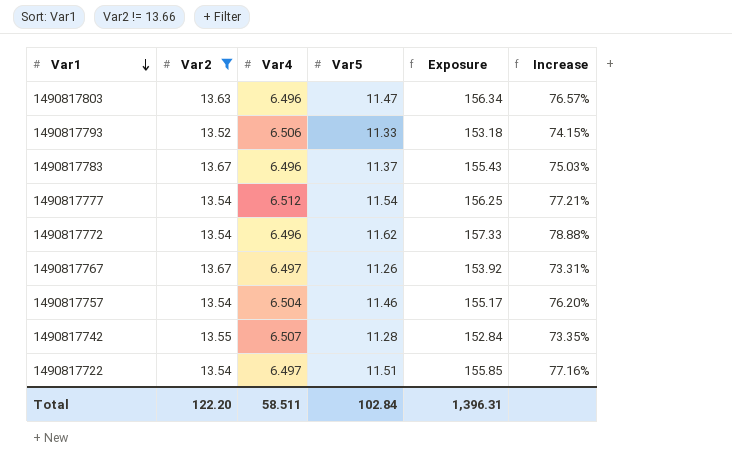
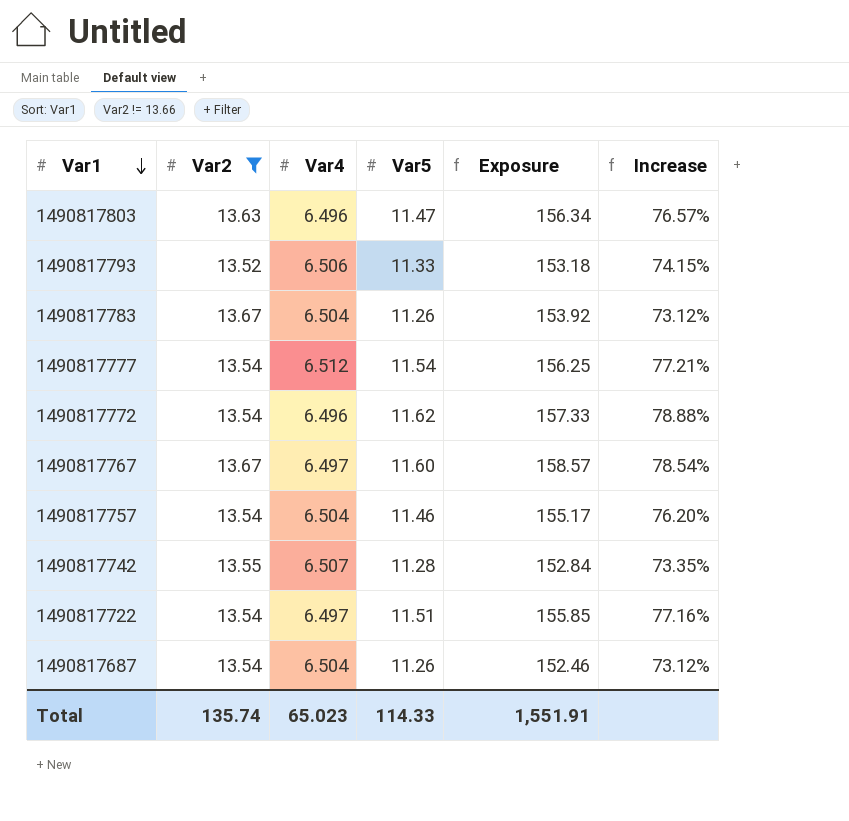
1490817783 | Var4: 6.496 -> 6.504
1490817783 | Var5: 11.37 -> 11.26
1490817783 | Exposure: 155.43 -> 153.92
1490817783 | Increase: 75.03% -> 73.12%
1490817767 | Var5: 11.26 -> 11.60
1490817767 | Exposure: 153.92 -> 158.57
1490817767 | Increase: 73.31% -> 78.54%
row 1490817687: none -> 13.54 | 6.504 | 11.26 | 152.46 | 73.12%
Total | Var2: 122.20 -> 135.74
Total | Var4: 58.511 -> 65.023
Total | Var5: 102.84 -> 114.33
Total | Exposure: 1,396.31 -> 1,551.91

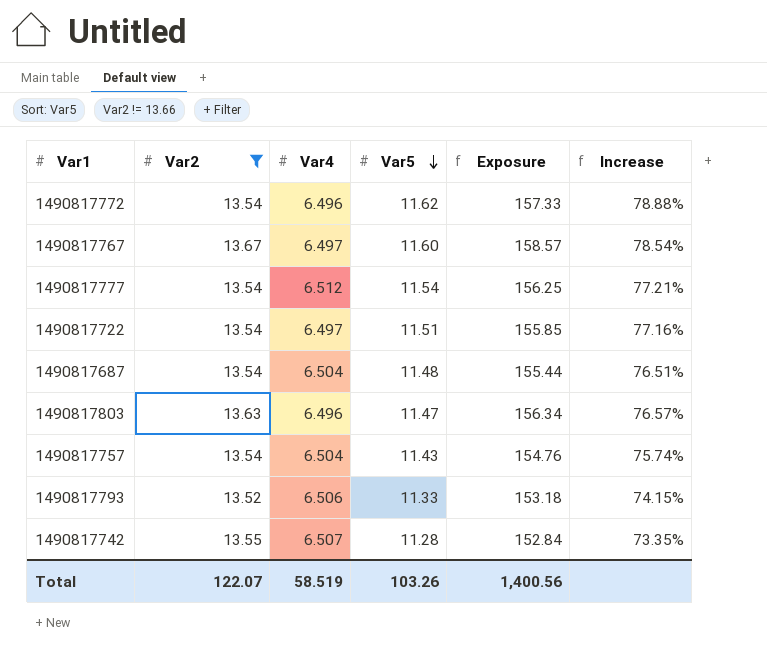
row order: Var1 descending -> Var5 descending
row 1490817783: 13.67 | 6.504 | 11.26 | 153.92 | 73.12% -> none
1490817687 | Var5: 11.26 -> 11.48
1490817687 | Exposure: 152.46 -> 155.44
1490817687 | Increase: 73.12% -> 76.51%
1490817757 | Var5: 11.46 -> 11.43
1490817757 | Exposure: 155.17 -> 154.76
1490817757 | Increase: 76.20% -> 75.74%
Total | Var2: 135.74 -> 122.07
Total | Var4: 65.023 -> 58.519
Total | Var5: 114.33 -> 103.26
Total | Exposure: 1,551.91 -> 1,400.56

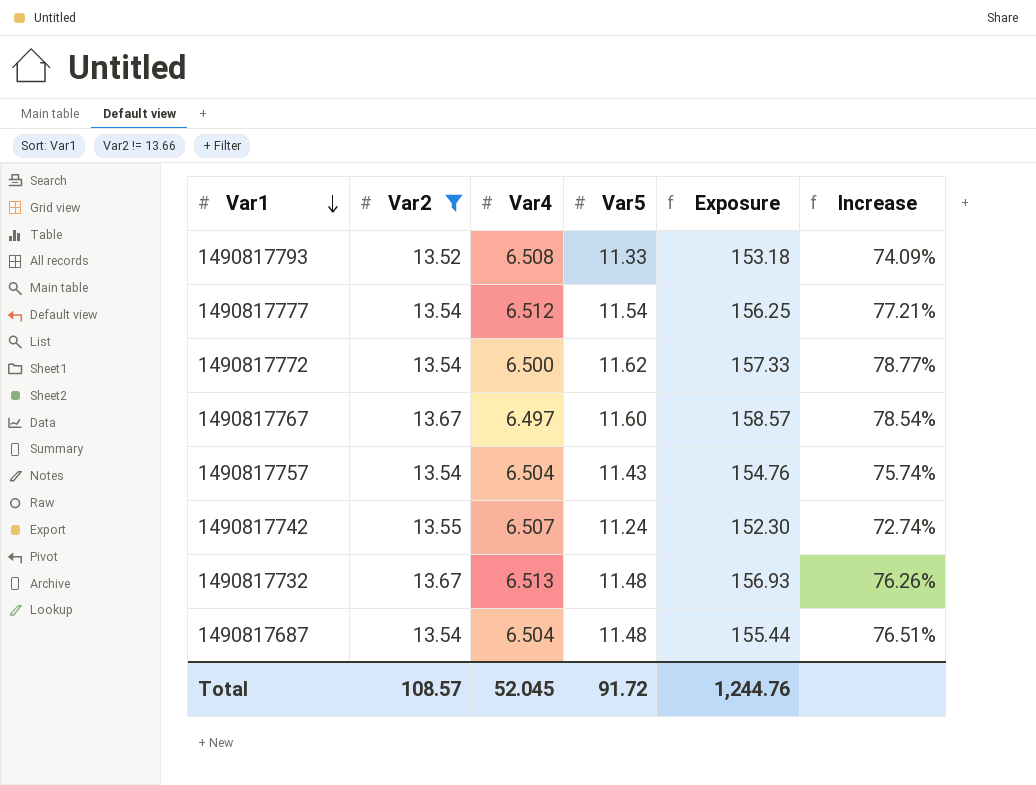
row order: Var5 descending -> Var1 descending
row 1490817722: 13.54 | 6.497 | 11.51 | 155.85 | 77.16% -> none
row 1490817803: 13.63 | 6.496 | 11.47 | 156.34 | 76.57% -> none
1490817793 | Var4: 6.506 -> 6.508
1490817793 | Increase: 74.15% -> 74.09%
1490817772 | Var4: 6.496 -> 6.500
1490817772 | Increase: 78.88% -> 78.77%
1490817742 | Var5: 11.28 -> 11.24
1490817742 | Exposure: 152.84 -> 152.30
1490817742 | Increase: 73.35% -> 72.74%
row 1490817732: none -> 13.67 | 6.513 | 11.48 | 156.93 | 76.26%
Total | Var2: 122.07 -> 108.57
Total | Var4: 58.519 -> 52.045
Total | Var5: 103.26 -> 91.72
Total | Exposure: 1,400.56 -> 1,244.76

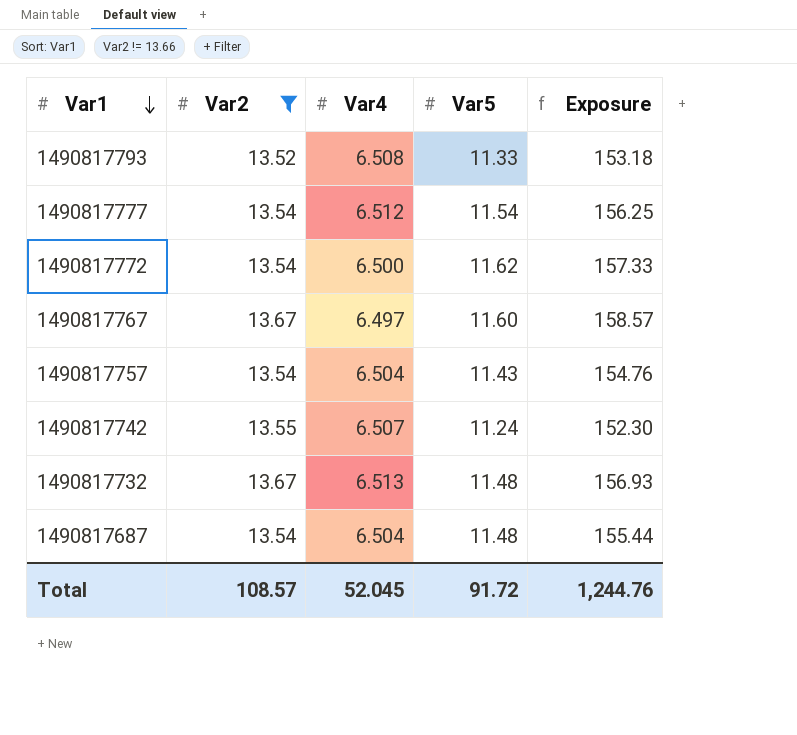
column Increase | formula: ([Var5] - [Var4]) / [Var4] -> none

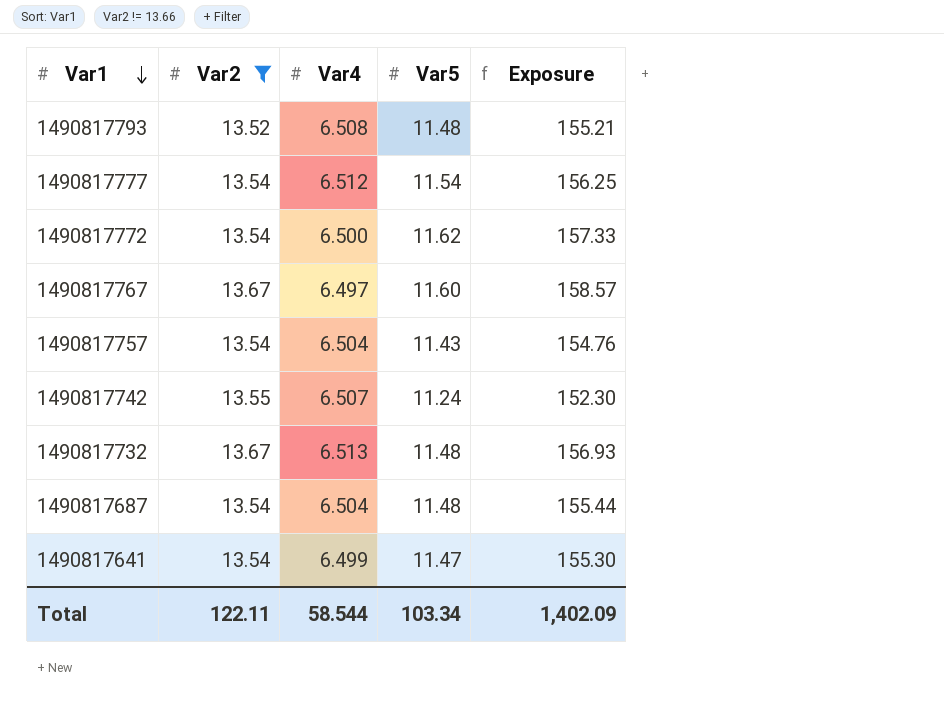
1490817793 | Var5: 11.33 -> 11.48
1490817793 | Exposure: 153.18 -> 155.21
row 1490817641: none -> 13.54 | 6.499 | 11.47 | 155.30
Total | Var2: 108.57 -> 122.11
Total | Var4: 52.045 -> 58.544
Total | Var5: 91.72 -> 103.34
Total | Exposure: 1,244.76 -> 1,402.09

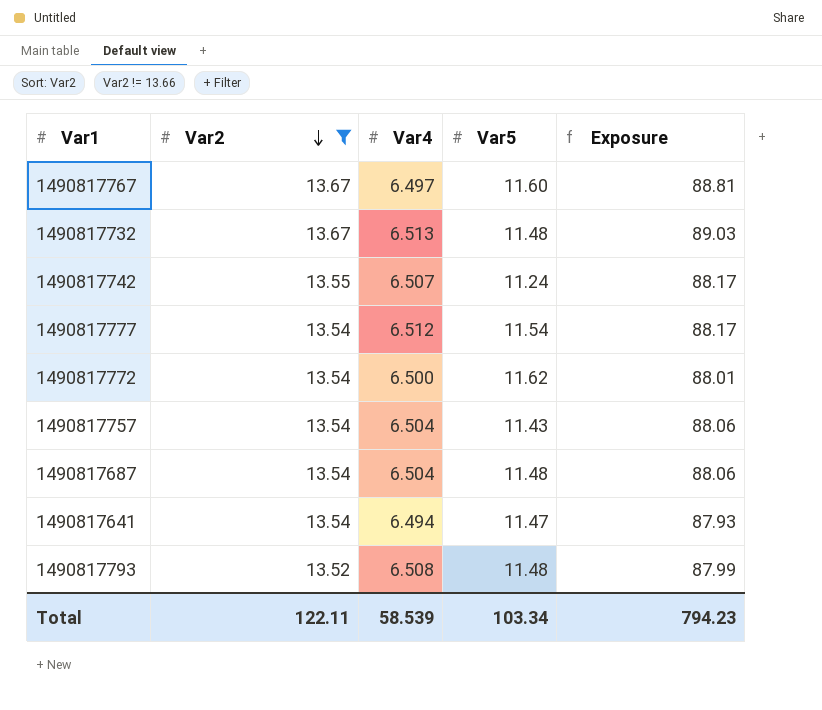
row order: Var1 descending -> Var2 descending
column Exposure | formula: [Var2] * [Var5] -> [Var2] * [Var4]
1490817641 | Var4: 6.499 -> 6.494
Total | Var4: 58.544 -> 58.539
Total | Exposure: 1,402.09 -> 794.23

